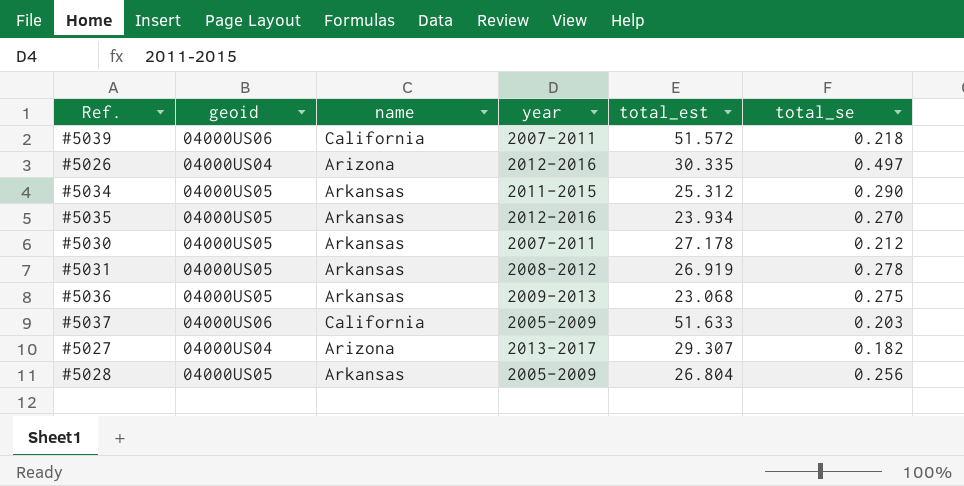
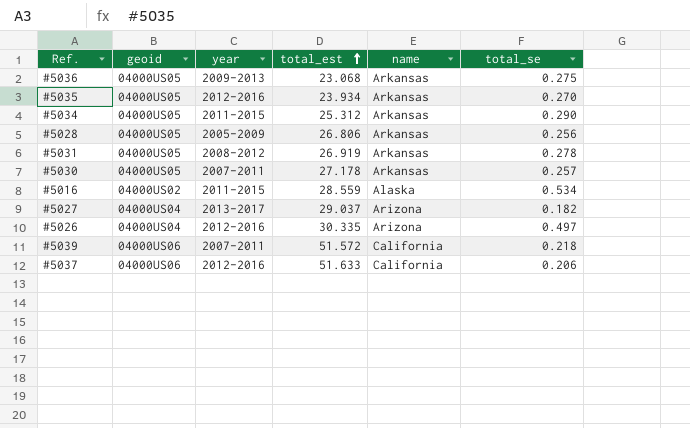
row order: none -> total_est ascending
column name | position: 3 -> 5
#5028 | total_est: 26.804 -> 26.806
#5030 | total_se: 0.212 -> 0.257
row #5016: none -> 04000US02 | 2011-2015 | 28.559 | Alaska | 0.534
#5027 | total_est: 29.307 -> 29.037
#5037 | year: 2005-2009 -> 2012-2016
#5037 | total_se: 0.203 -> 0.206

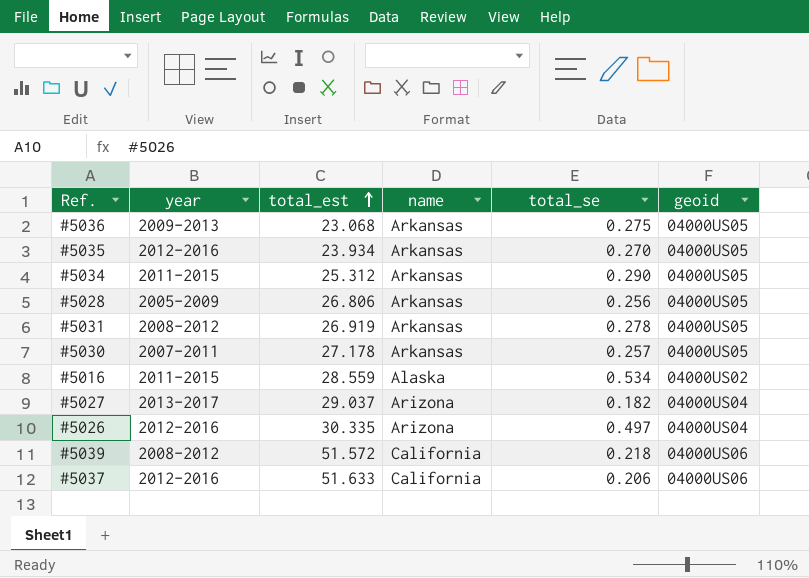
column geoid | position: 2 -> 6
#5039 | year: 2007-2011 -> 2008-2012

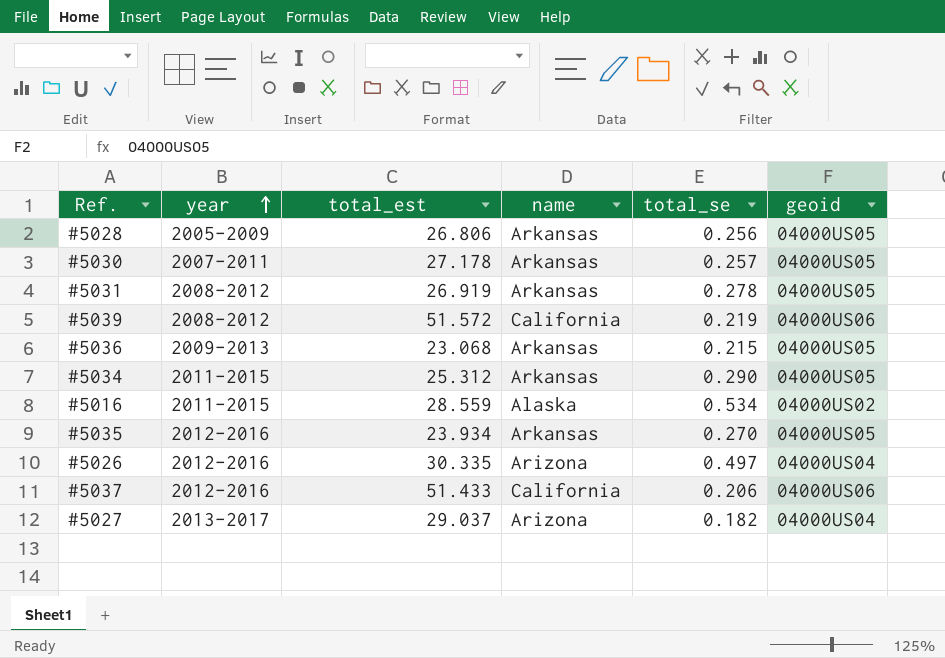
row order: total_est ascending -> year ascending
#5039 | total_se: 0.218 -> 0.219
#5036 | total_se: 0.275 -> 0.215
#5037 | total_est: 51.633 -> 51.433

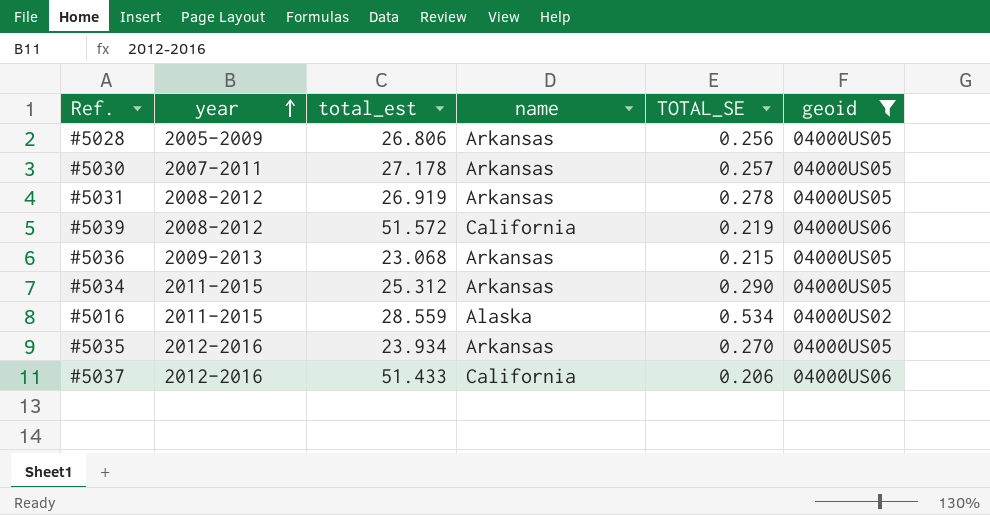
filter: none -> geoid != 04000US04
column name: total_se -> TOTAL_SE

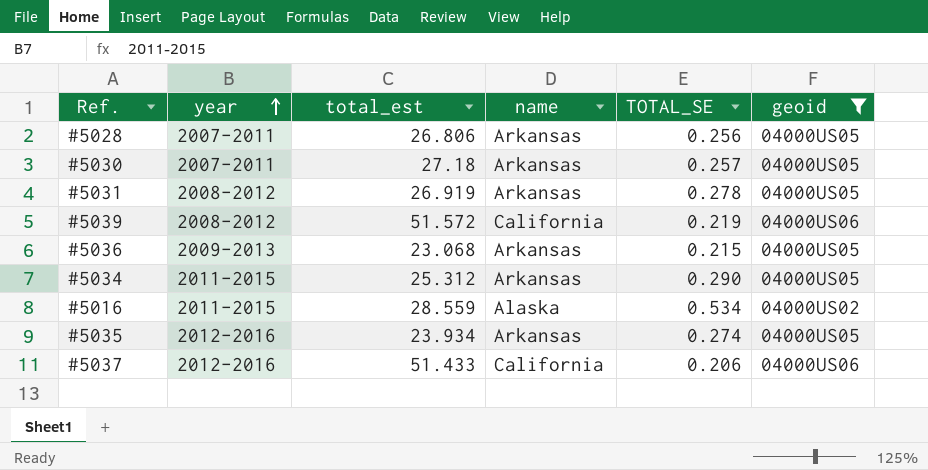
#5028 | year: 2005-2009 -> 2007-2011
#5030 | total_est: 27.178 -> 27.18
#5035 | TOTAL_SE: 0.270 -> 0.274

